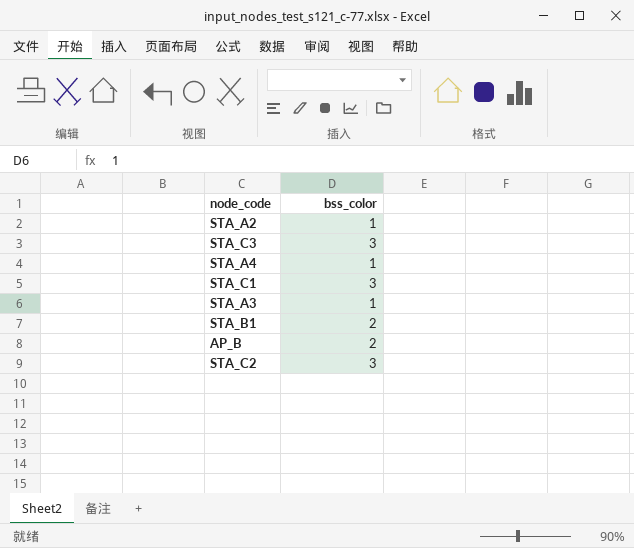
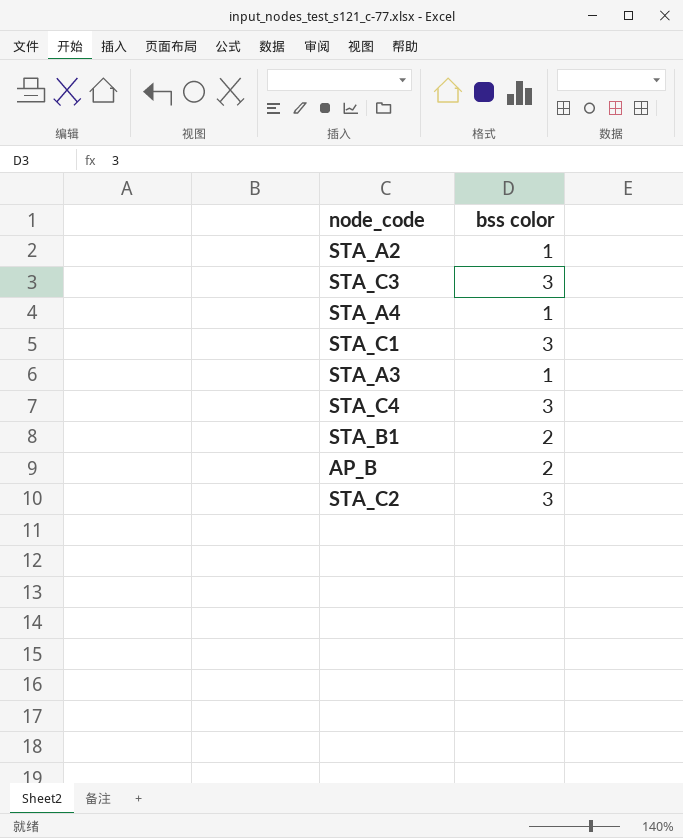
column name: bss_color -> bss color
row STA_C4: none -> 3

